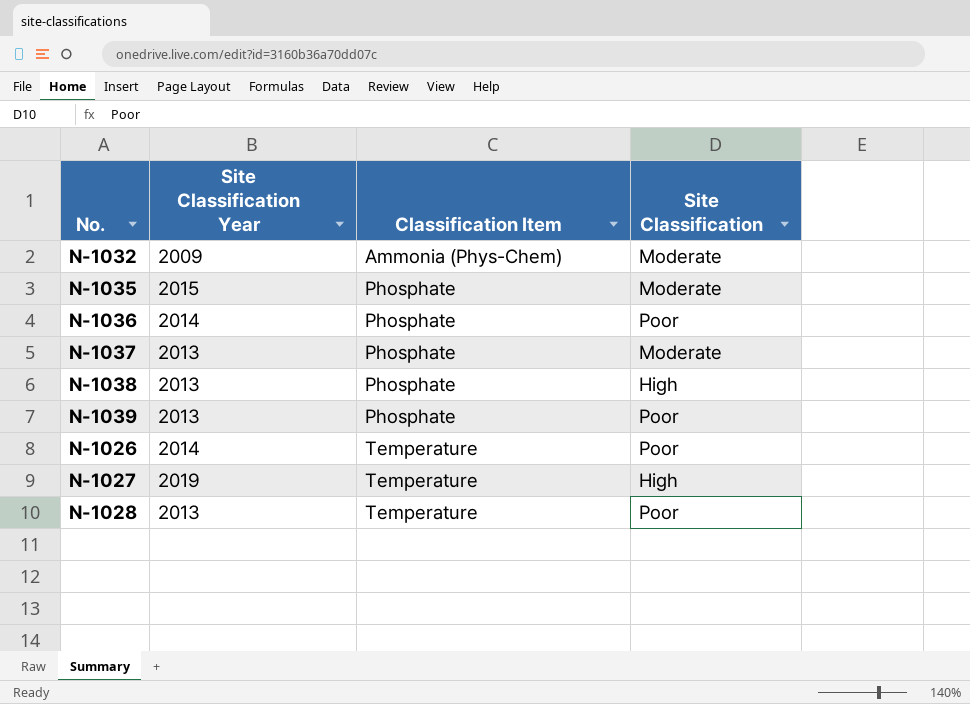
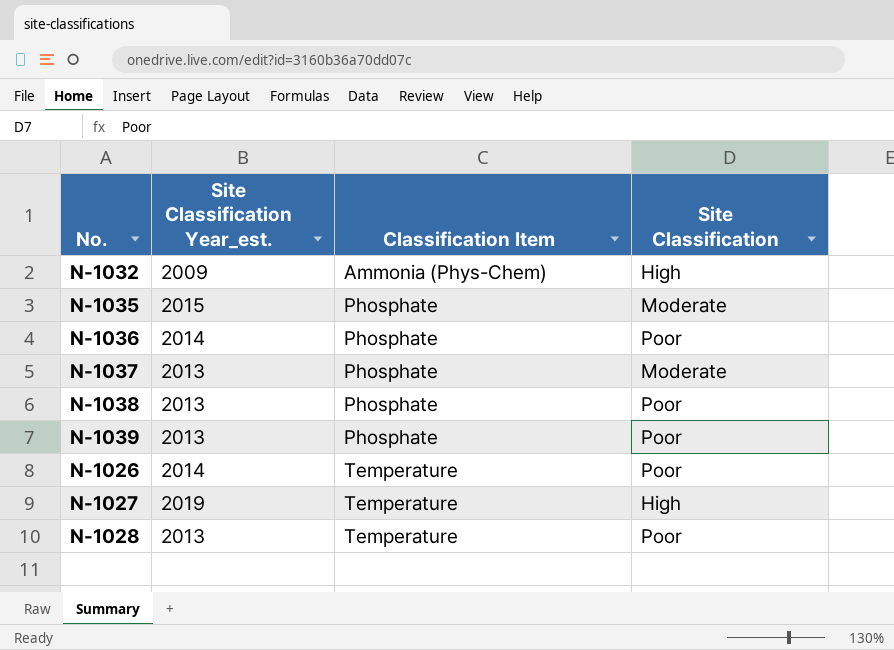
column name: Site Classification Year -> Site Classification Year_est.
N-1032 | Site Classification: Moderate -> High
N-1038 | Site Classification: High -> Poor

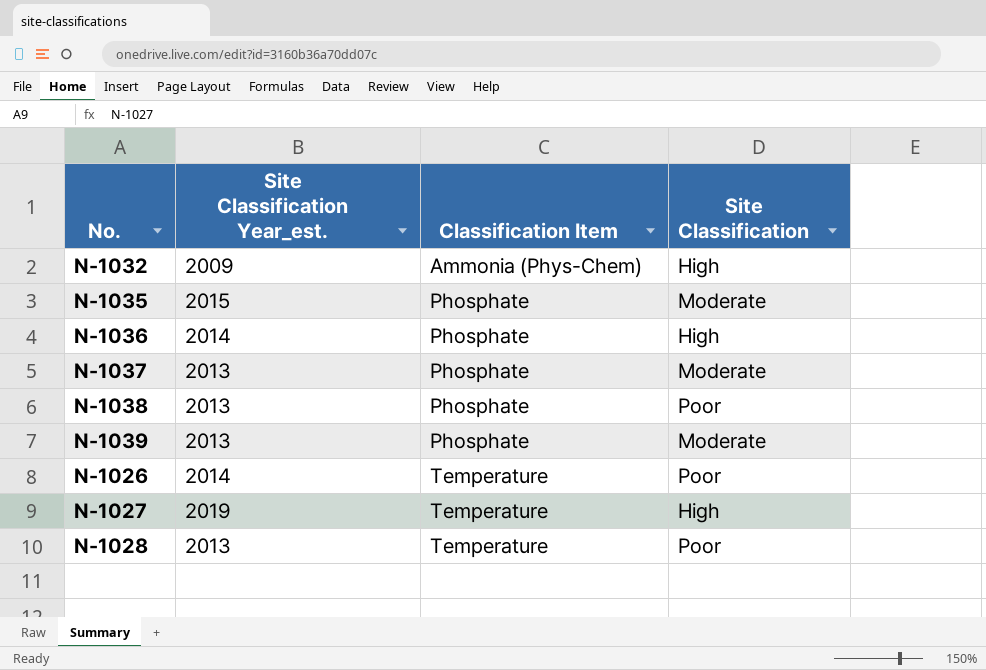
N-1036 | Site Classification: Poor -> High
N-1039 | Site Classification: Poor -> Moderate

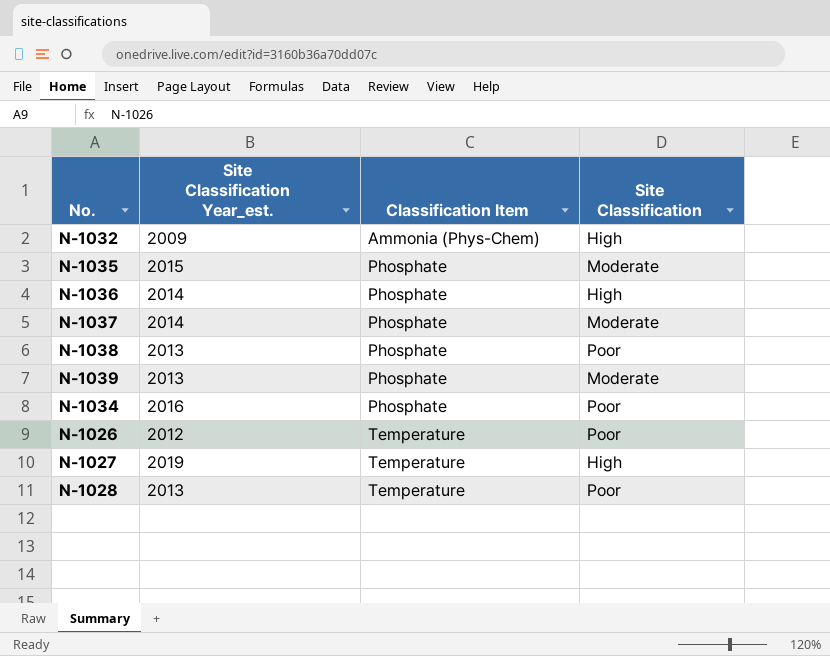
N-1037 | Site Classification Year_est.: 2013 -> 2014
row N-1034: none -> 2016 | Phosphate | Poor
N-1026 | Site Classification Year_est.: 2014 -> 2012

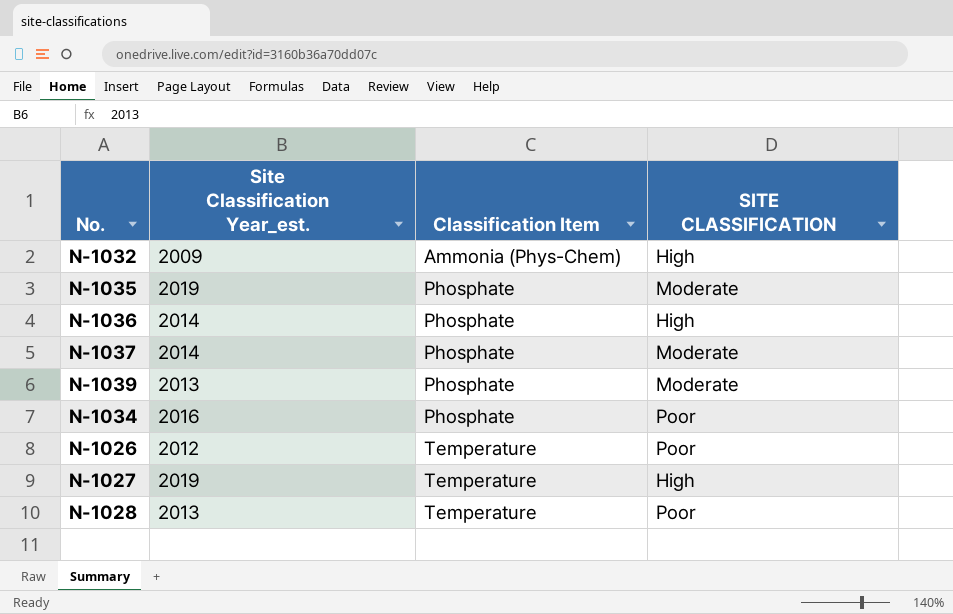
column name: Site Classification -> SITE CLASSIFICATION
row N-1038: 2013 | Phosphate | Poor -> none
N-1035 | Site Classification Year_est.: 2015 -> 2019

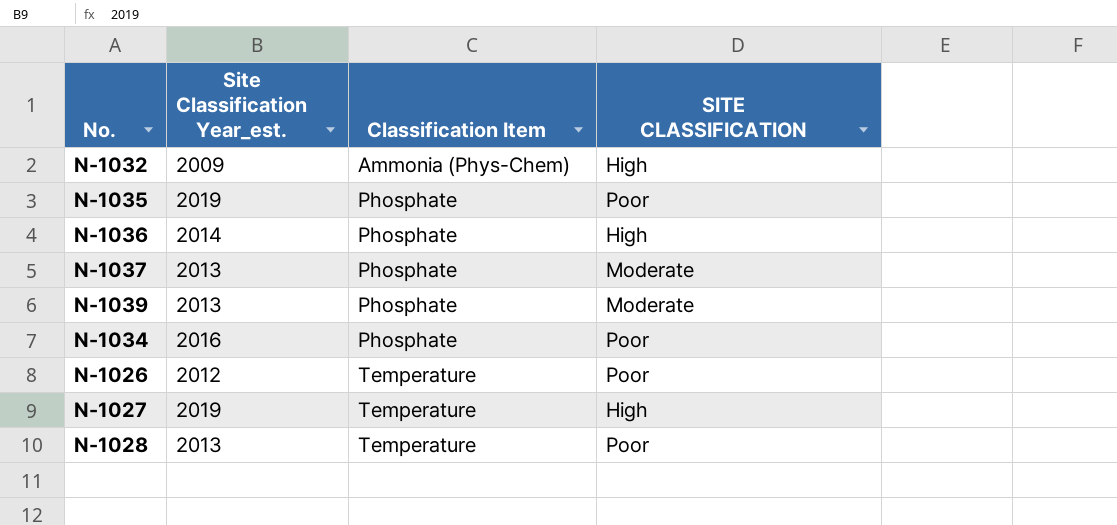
N-1035 | SITE CLASSIFICATION: Moderate -> Poor
N-1037 | Site Classification Year_est.: 2014 -> 2013

